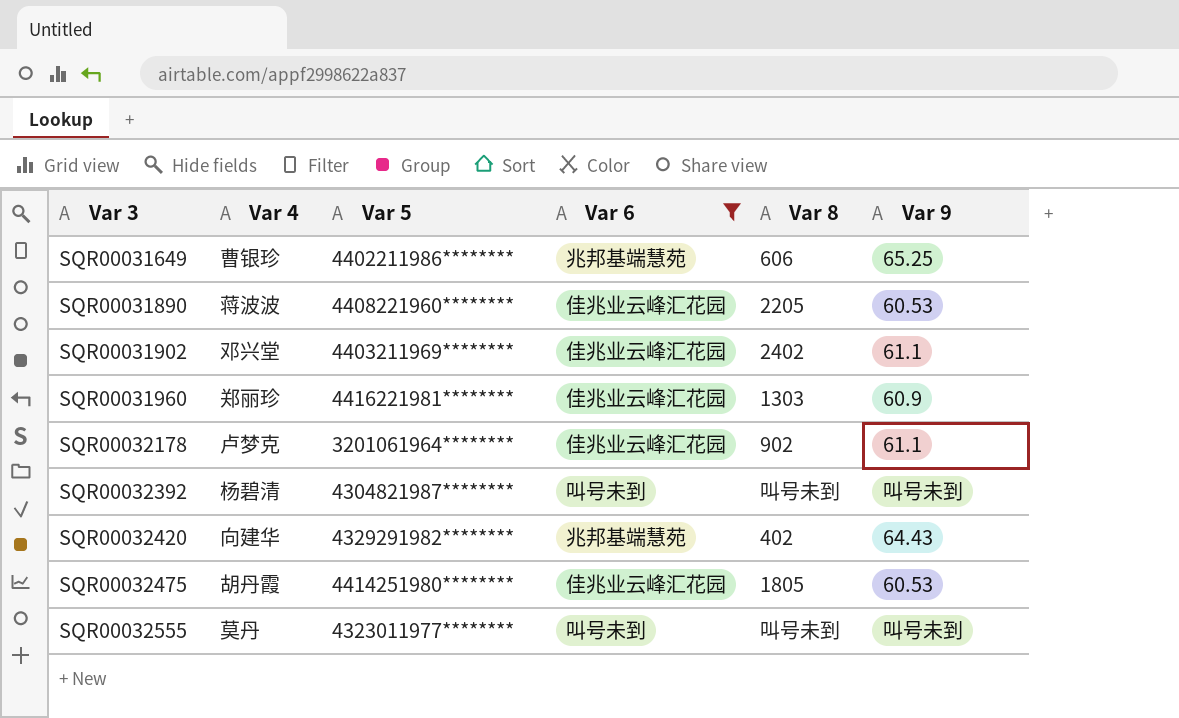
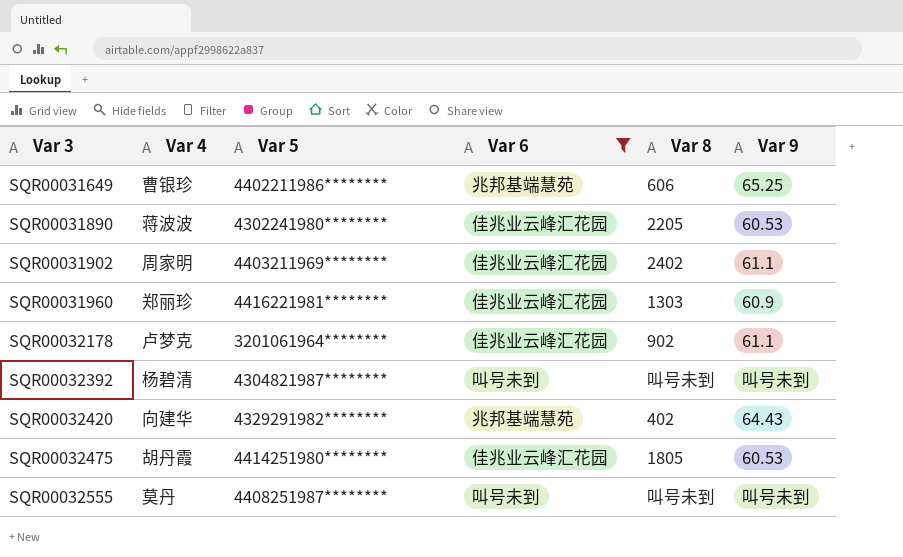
SQR00031890 | Var 5: 4408221960******** -> 4302241980********
SQR00031902 | Var 4: 邓兴堂 -> 周家明
SQR00032555 | Var 5: 4323011977******** -> 4408251987********

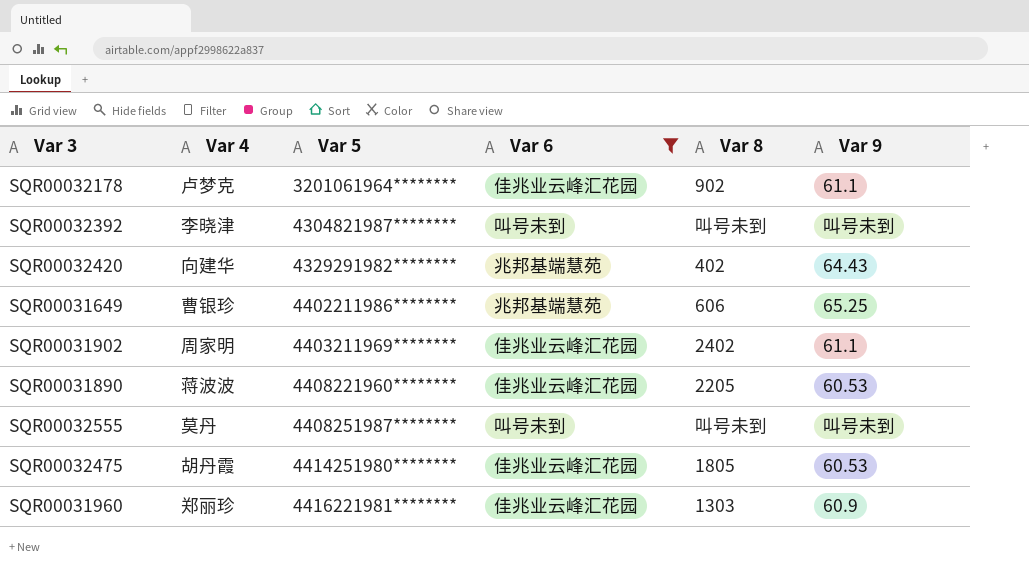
row order: Var 3 ascending -> Var 5 ascending
SQR00032392 | Var 4: 杨碧清 -> 李晓津
SQR00031890 | Var 5: 4302241980******** -> 4408221960********

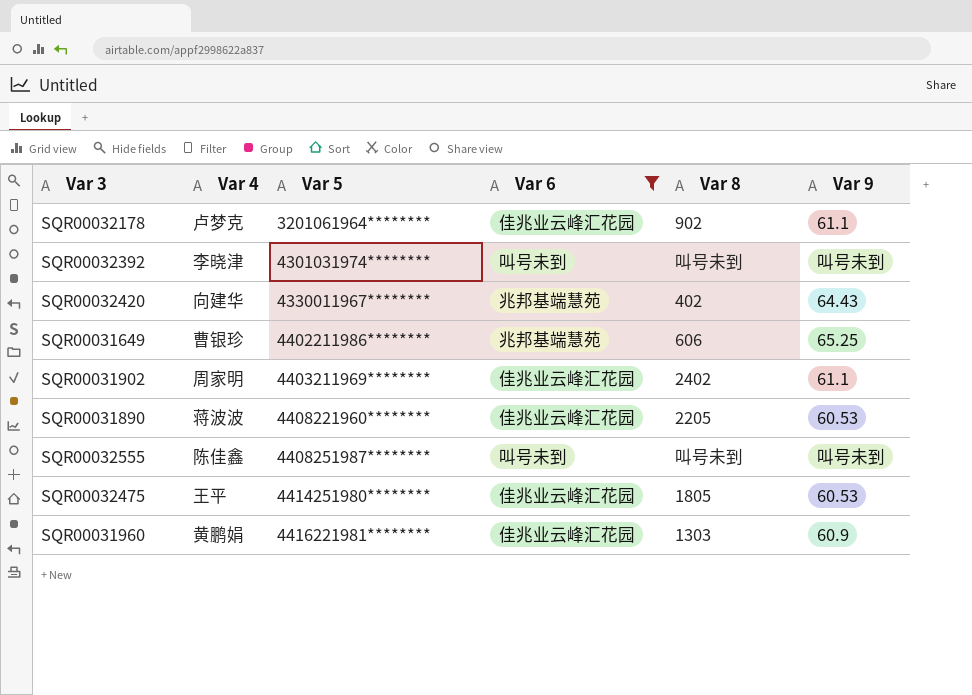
SQR00032392 | Var 5: 4304821987******** -> 4301031974********
SQR00032420 | Var 5: 4329291982******** -> 4330011967********
SQR00032555 | Var 4: 莫丹 -> 陈佳鑫
SQR00032475 | Var 4: 胡丹霞 -> 王平
SQR00031960 | Var 4: 郑丽珍 -> 黄鹏娟

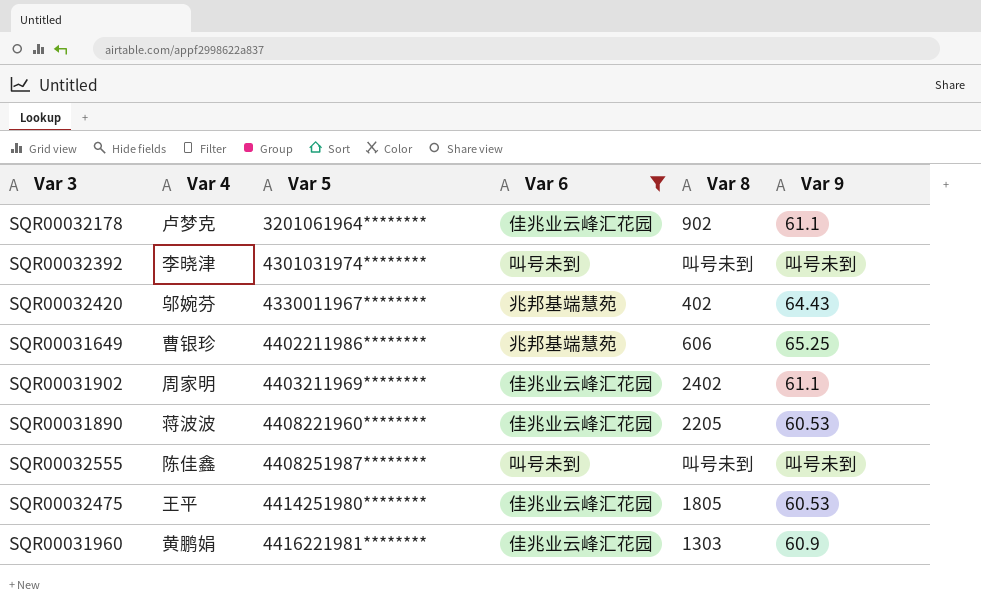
SQR00032420 | Var 4: 向建华 -> 邬婉芬

